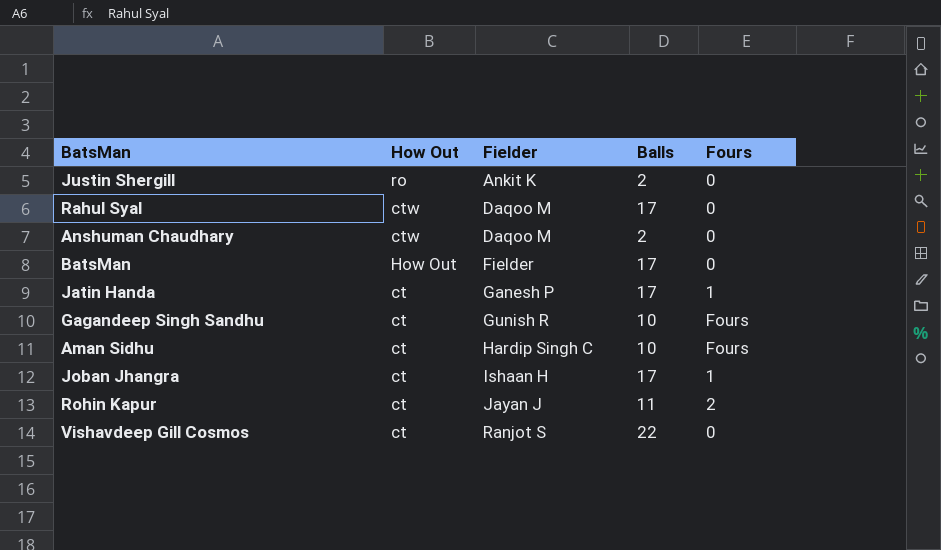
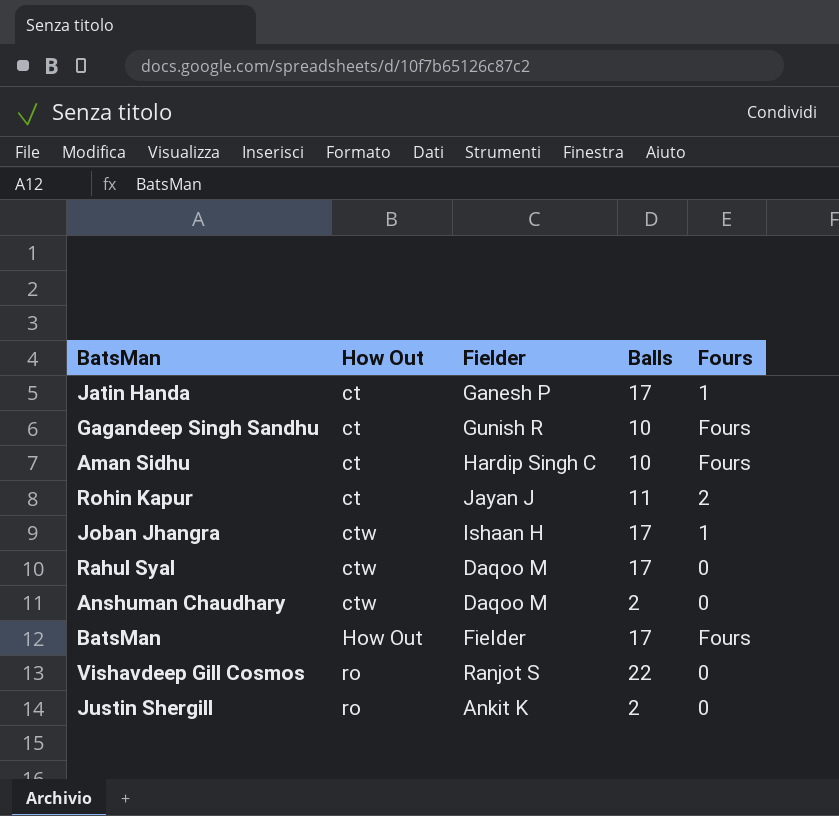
row order: Fielder ascending -> How Out ascending
Joban Jhangra | How Out: ct -> ctw
BatsMan | Fours: 0 -> Fours
Vishavdeep Gill Cosmos | How Out: ct -> ro

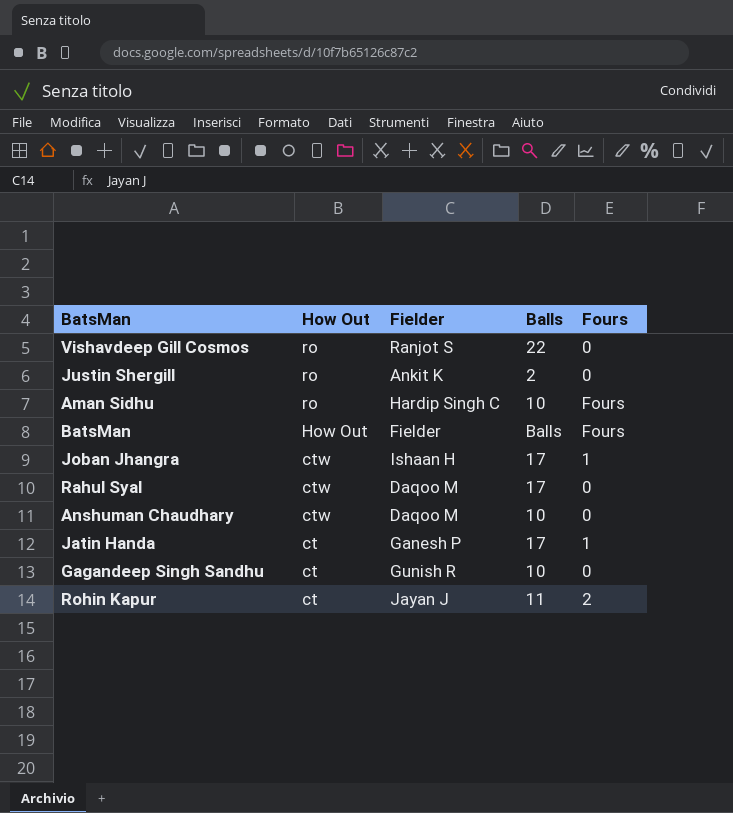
row order: How Out ascending -> How Out descending
Aman Sidhu | How Out: ct -> ro
BatsMan | Balls: 17 -> Balls
Anshuman Chaudhary | Balls: 2 -> 10
Gagandeep Singh Sandhu | Fours: Fours -> 0

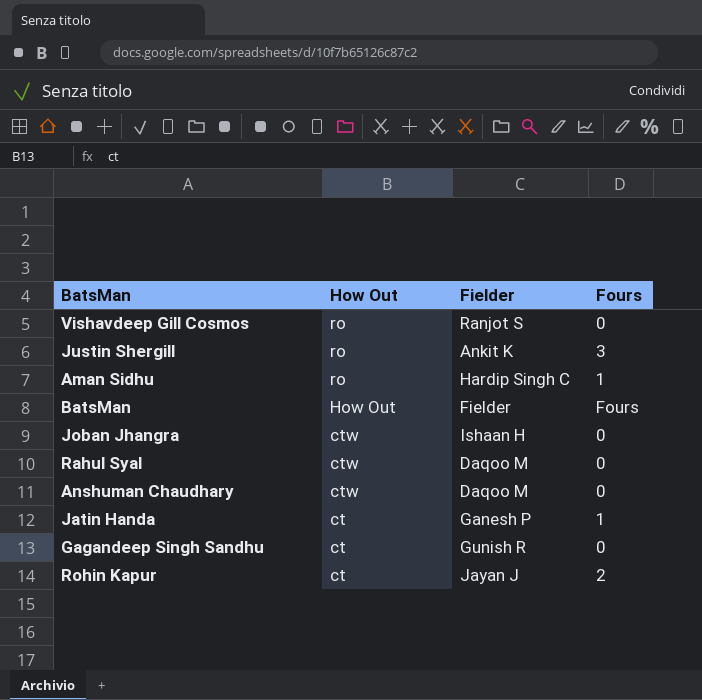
column Balls | position: 4 -> none
Justin Shergill | Fours: 0 -> 3
Aman Sidhu | Fours: Fours -> 1
Joban Jhangra | Fours: 1 -> 0

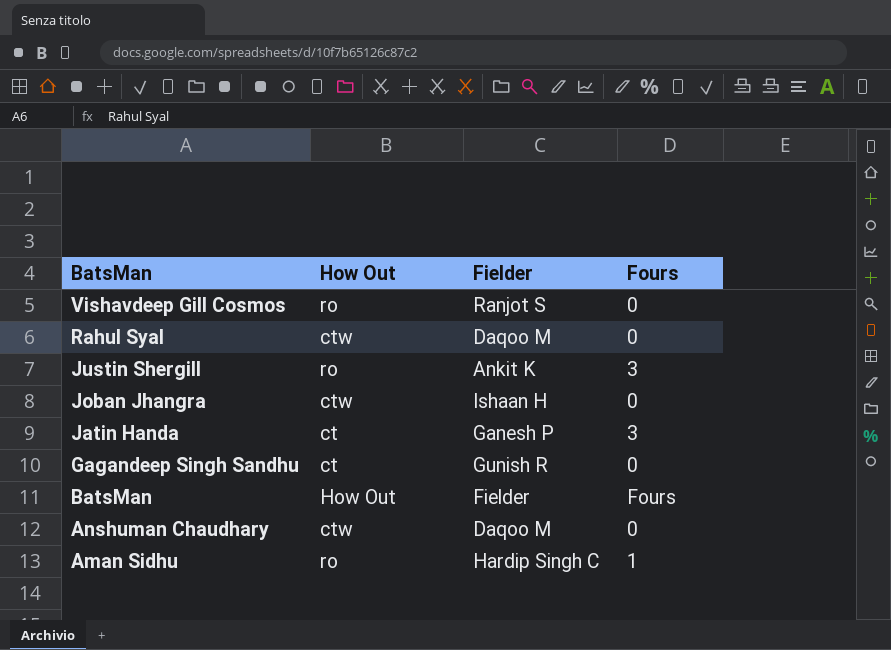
row order: How Out descending -> BatsMan descending
row Rohin Kapur: ct | Jayan J | 2 -> none
Jatin Handa | Fours: 1 -> 3

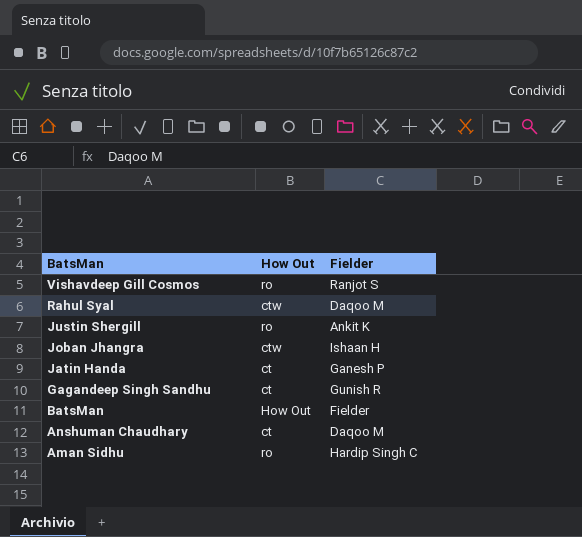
column Fours | position: 4 -> none
Anshuman Chaudhary | How Out: ctw -> ct

